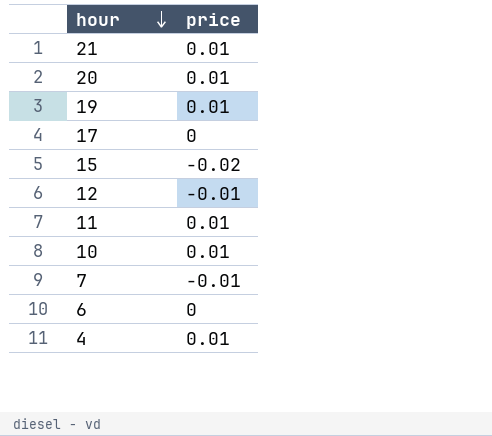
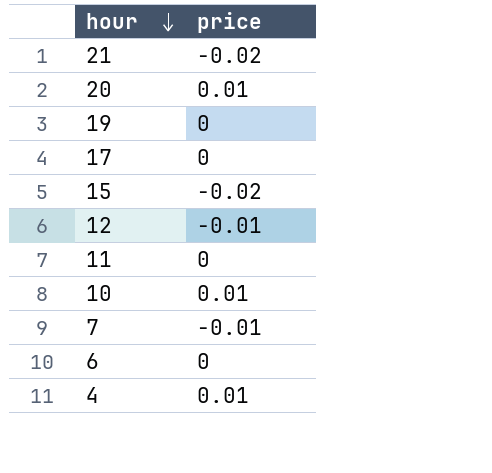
21 | price: 0.01 -> -0.02
19 | price: 0.01 -> 0
11 | price: 0.01 -> 0

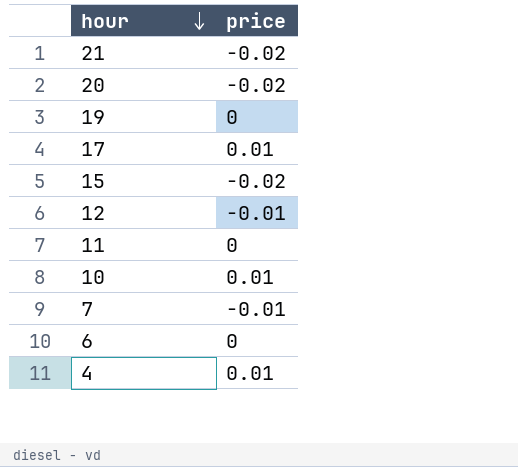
20 | price: 0.01 -> -0.02
17 | price: 0 -> 0.01

